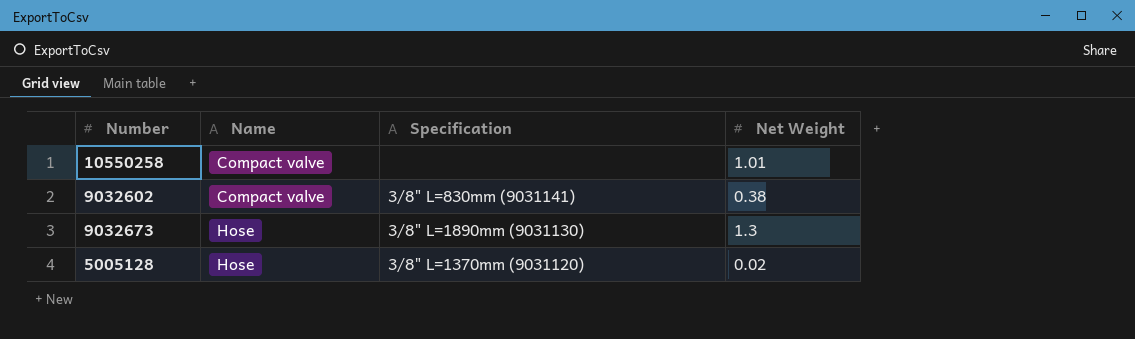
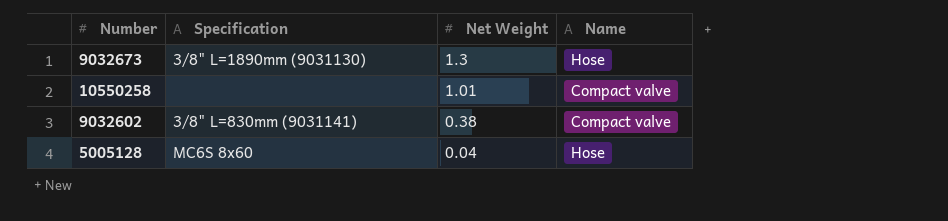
row order: Name ascending -> Net Weight descending
column Name | position: 2 -> 4
5005128 | Specification: 3/8" L=1370mm (9031120) -> MC6S 8x60
5005128 | Net Weight: 0.02 -> 0.04

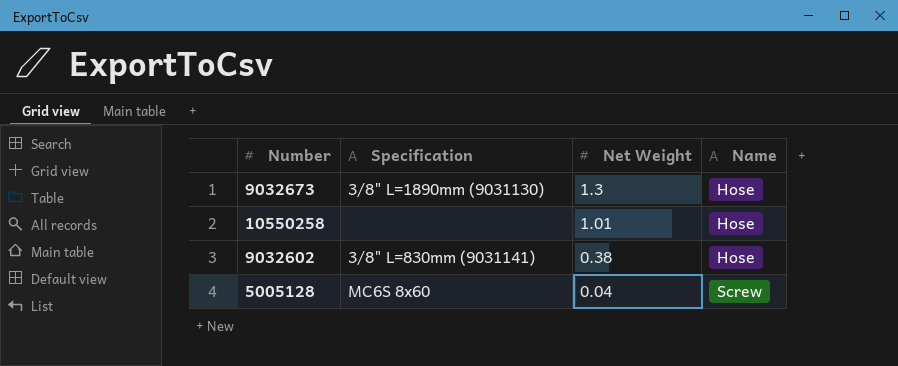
10550258 | Name: Compact valve -> Hose
9032602 | Name: Compact valve -> Hose
5005128 | Name: Hose -> Screw

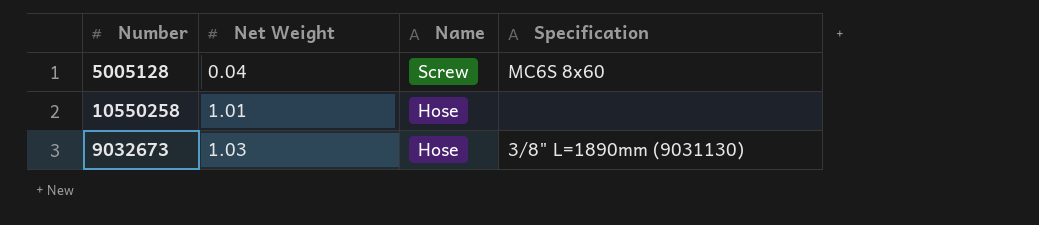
row order: Net Weight descending -> Net Weight ascending
column Specification | position: 2 -> 4
row 9032602: 3/8" L=830mm (9031141) | 0.38 | Hose -> none
9032673 | Net Weight: 1.3 -> 1.03

